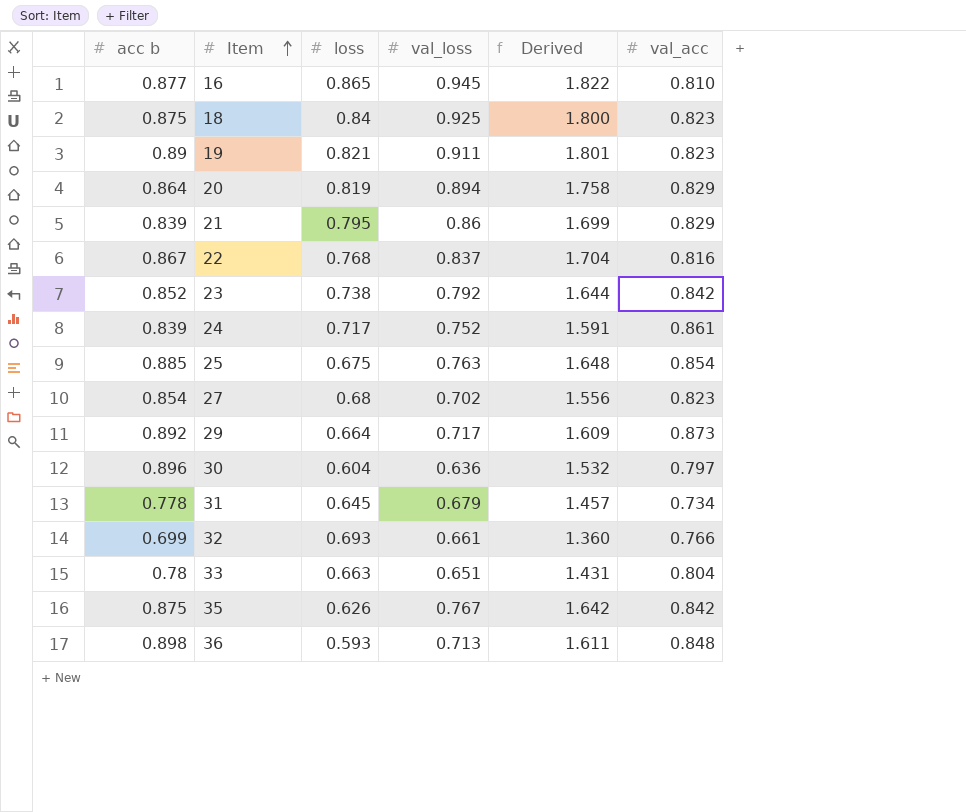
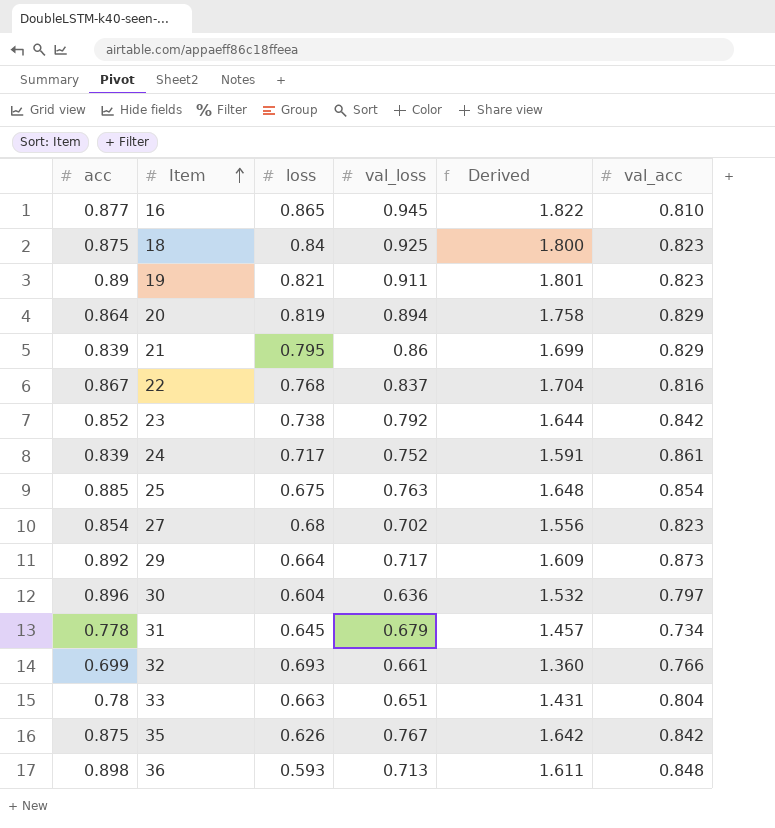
column name: acc b -> acc

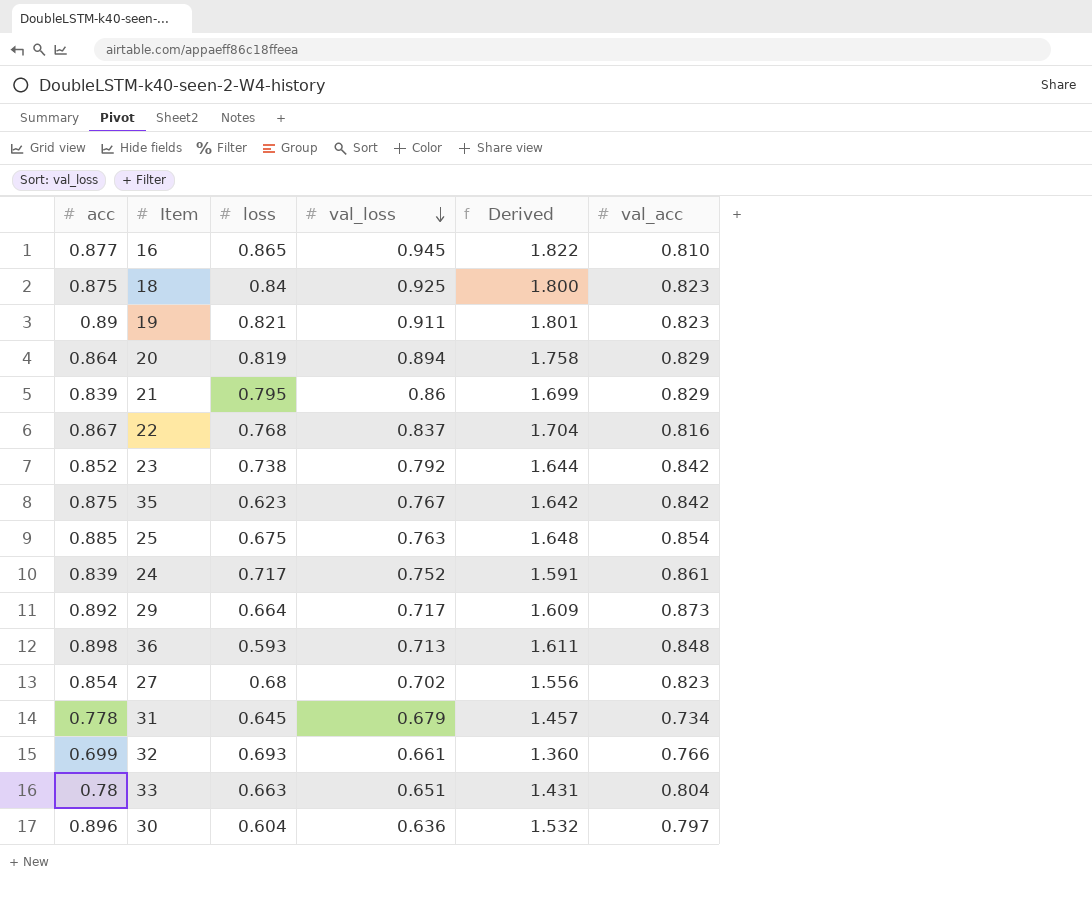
row order: Item ascending -> val_loss descending
35 | loss: 0.626 -> 0.623

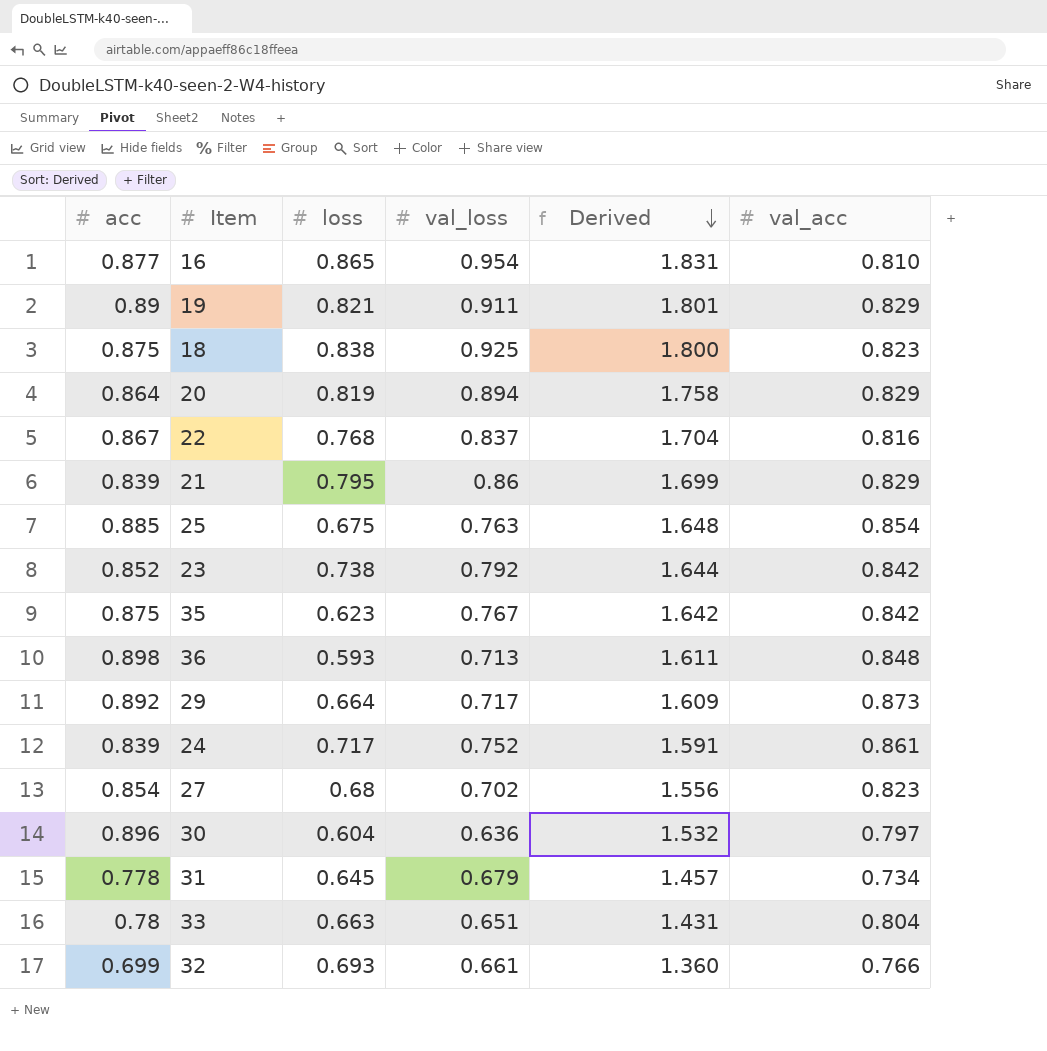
row order: val_loss descending -> Derived descending
16 | val_loss: 0.945 -> 0.954
16 | Derived: 1.822 -> 1.831
19 | val_acc: 0.823 -> 0.829
18 | loss: 0.84 -> 0.838

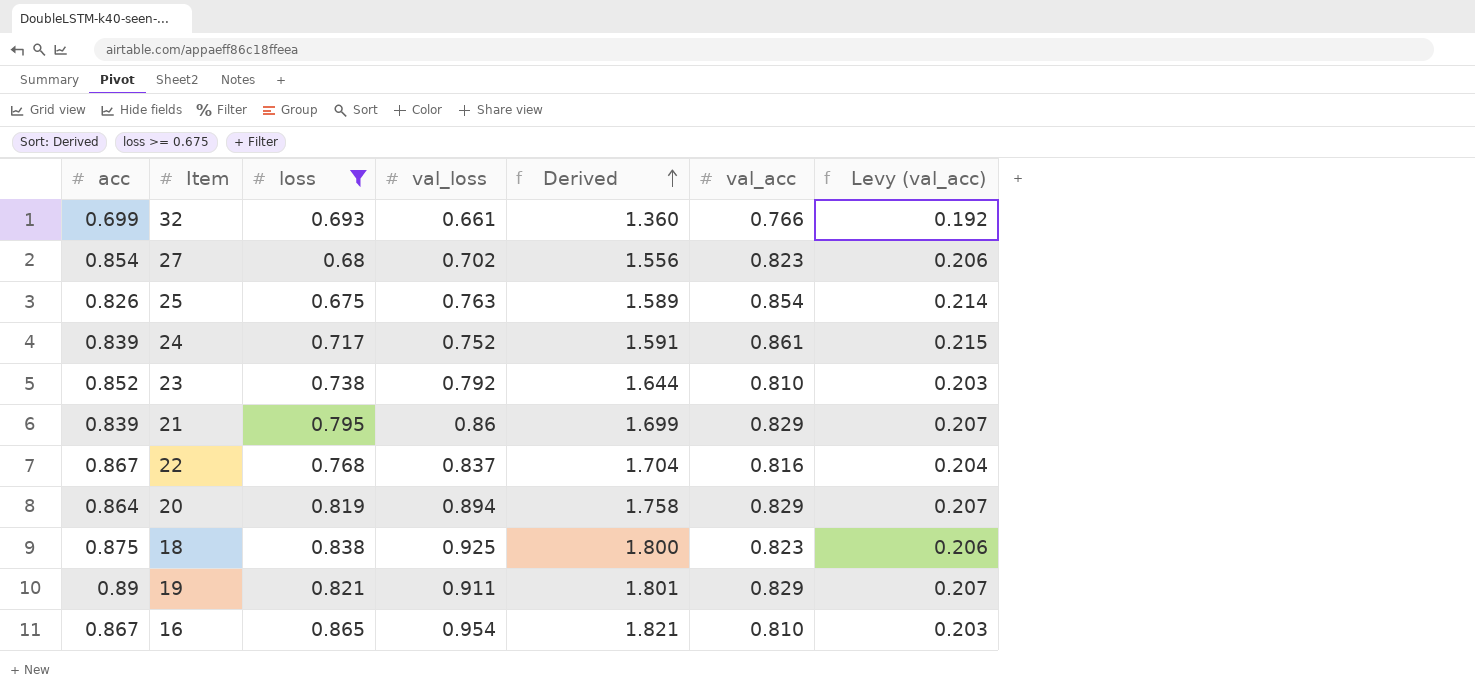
filter: none -> loss >= 0.675
row order: Derived descending -> Derived ascending
column Levy (val_acc) | formula: none -> [val_acc] * 0.25
25 | acc: 0.885 -> 0.826
25 | Derived: 1.648 -> 1.589
23 | val_acc: 0.842 -> 0.810
16 | acc: 0.877 -> 0.867
16 | Derived: 1.831 -> 1.821

